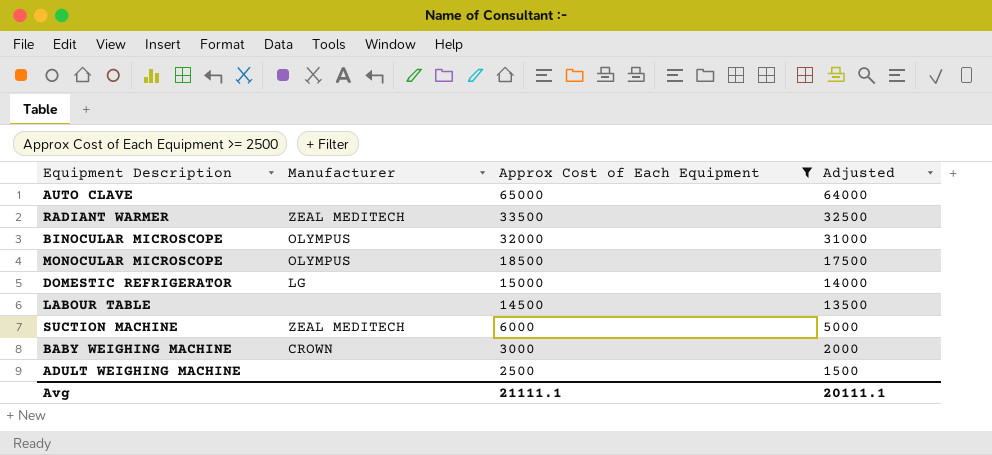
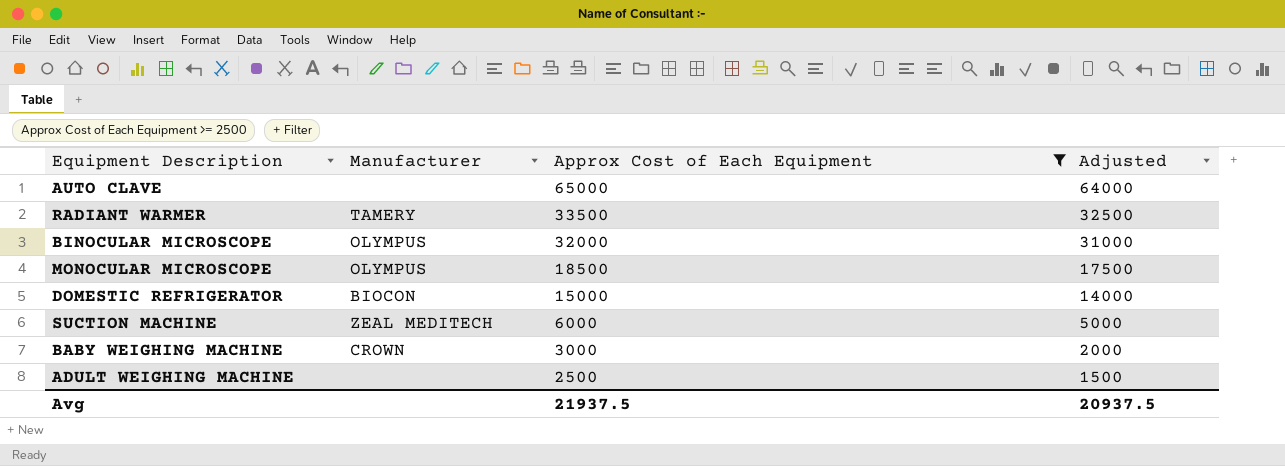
row LABOUR TABLE: none | 14500 | 13500 -> none
RADIANT WARMER | Manufacturer: ZEAL MEDITECH -> TAMERY
DOMESTIC REFRIGERATOR | Manufacturer: LG -> BIOCON
Avg | Approx Cost of Each Equipment: 21111.1 -> 21937.5
Avg | Adjusted: 20111.1 -> 20937.5

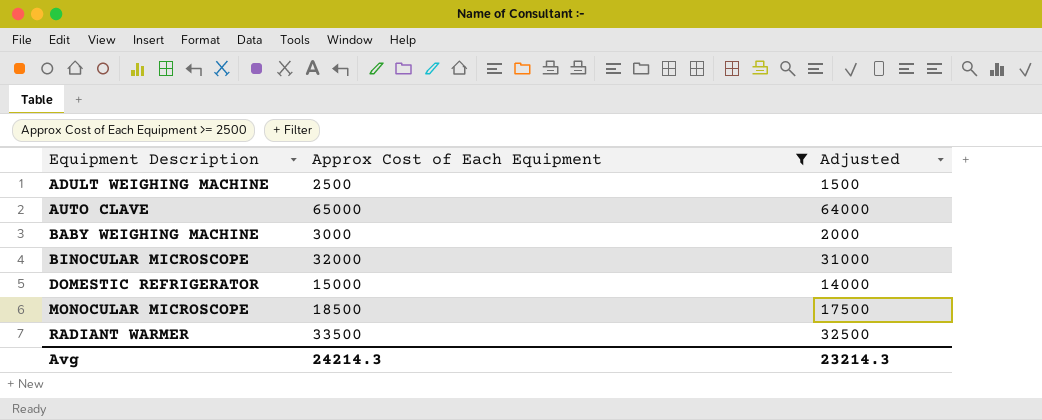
row order: Approx Cost of Each Equipment descending -> Equipment Description ascending
column Manufacturer | position: 2 -> none
row SUCTION MACHINE: ZEAL MEDITECH | 6000 | 5000 -> none
Avg | Approx Cost of Each Equipment: 21937.5 -> 24214.3
Avg | Adjusted: 20937.5 -> 23214.3

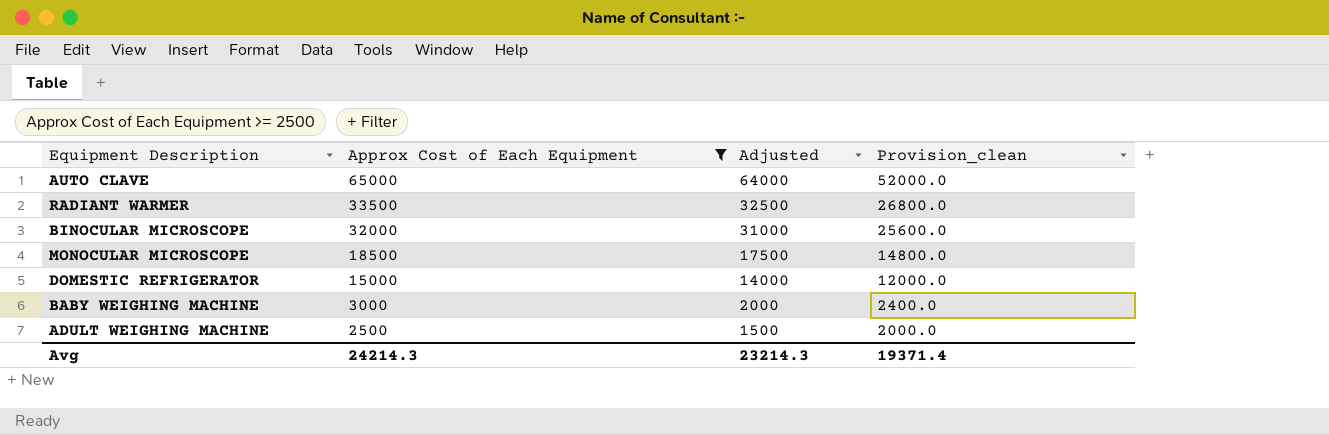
row order: Equipment Description ascending -> Approx Cost of Each Equipment descending
column Provision_clean | formula: none -> [Approx Cost of Each Equipment] * 0.8

